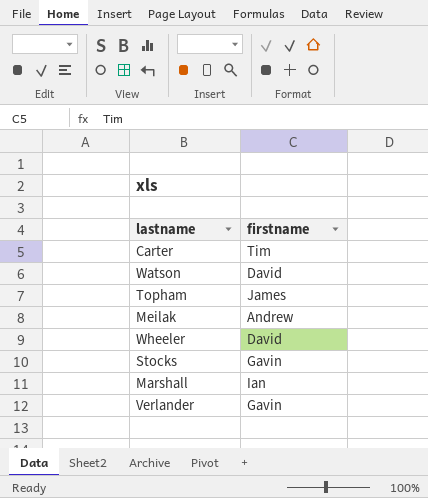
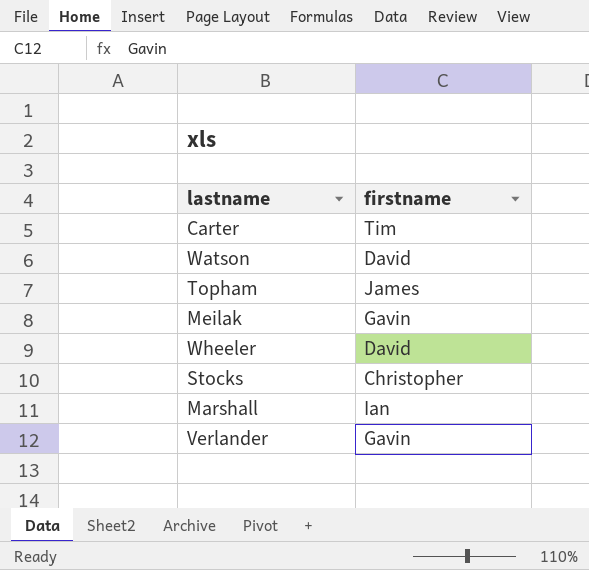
Meilak | firstname: Andrew -> Gavin
Stocks | firstname: Gavin -> Christopher

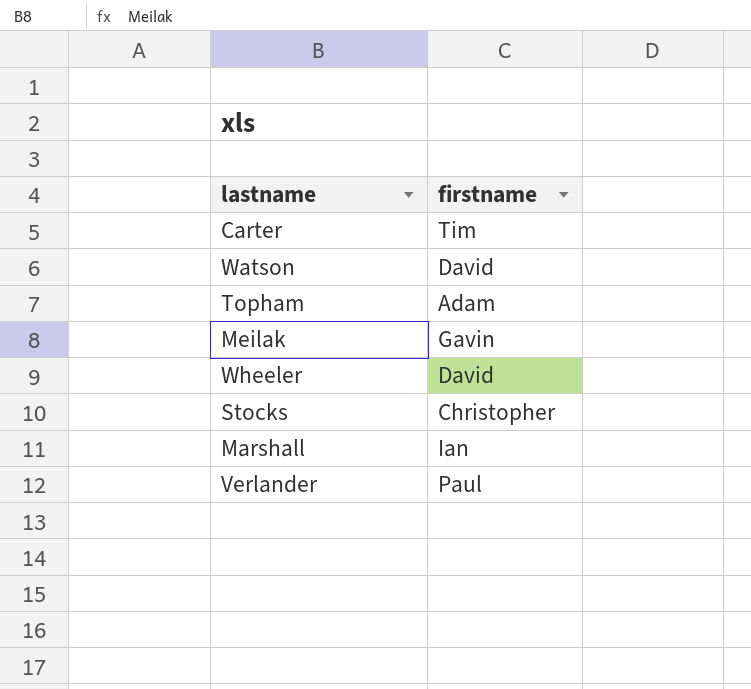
Topham | firstname: James -> Adam
Verlander | firstname: Gavin -> Paul

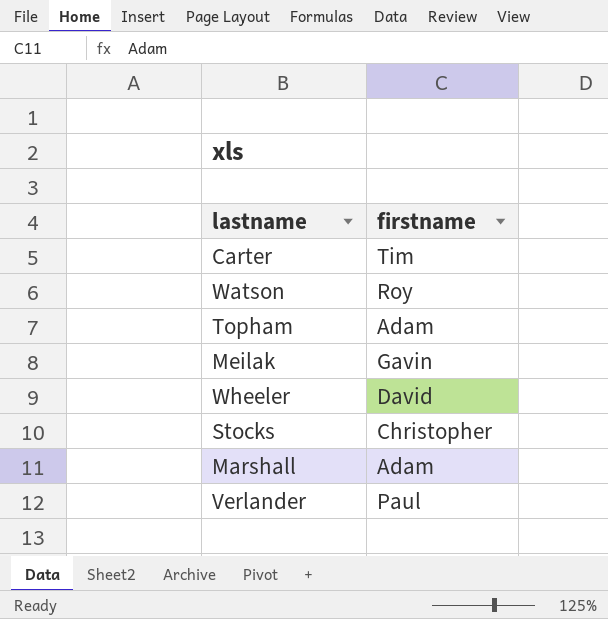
Watson | firstname: David -> Roy
Marshall | firstname: Ian -> Adam

